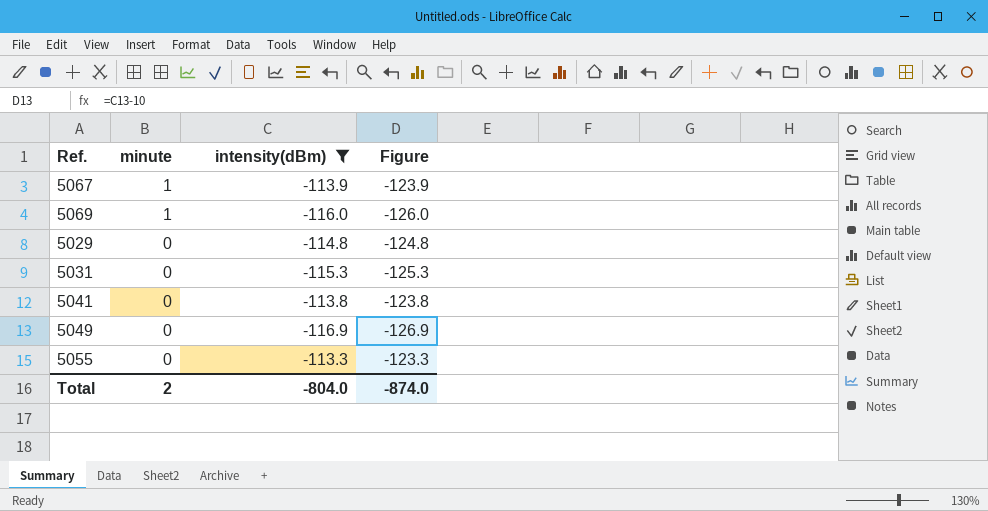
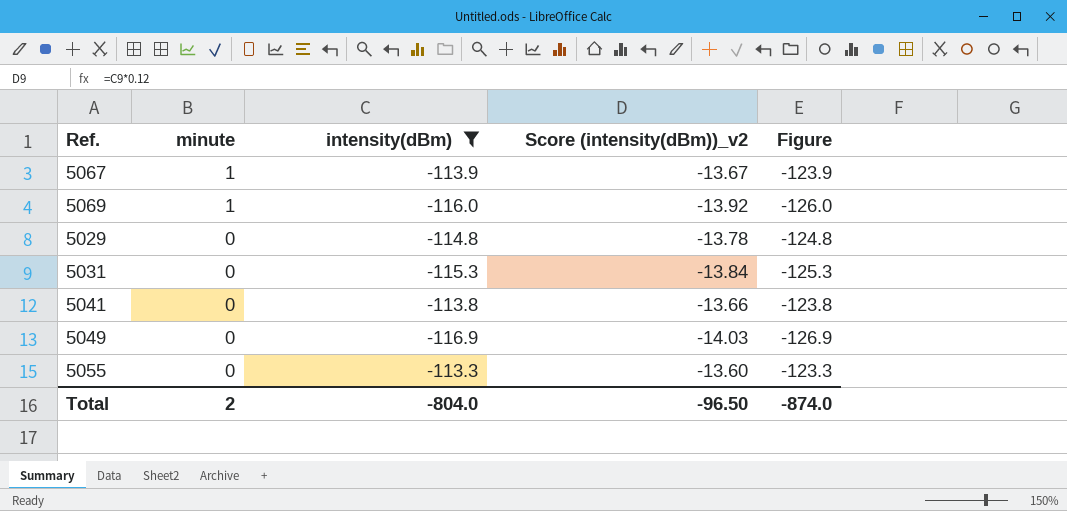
column Score (intensity(dBm))_v2 | formula: none -> [intensity(dBm)] * 0.12

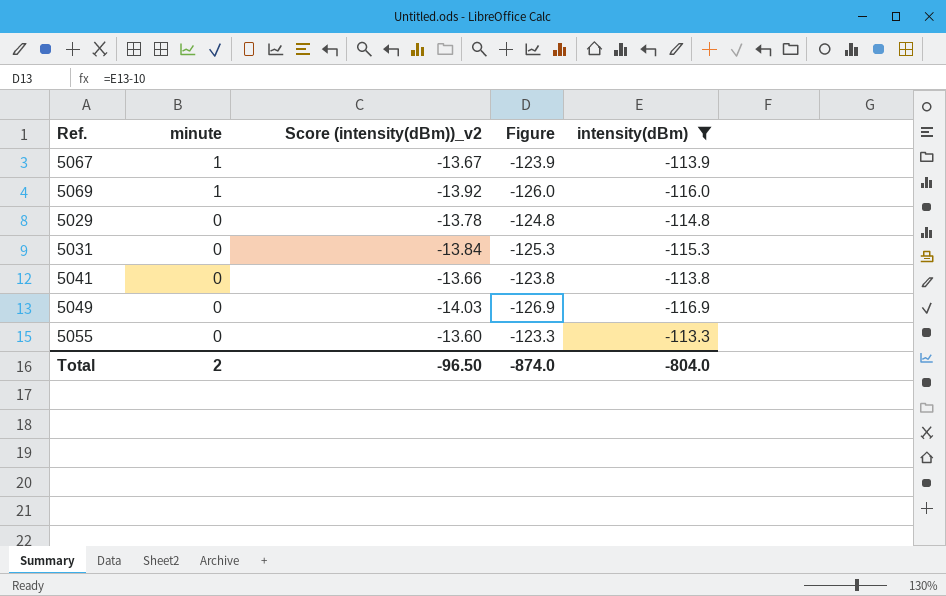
column intensity(dBm) | position: 3 -> 5

